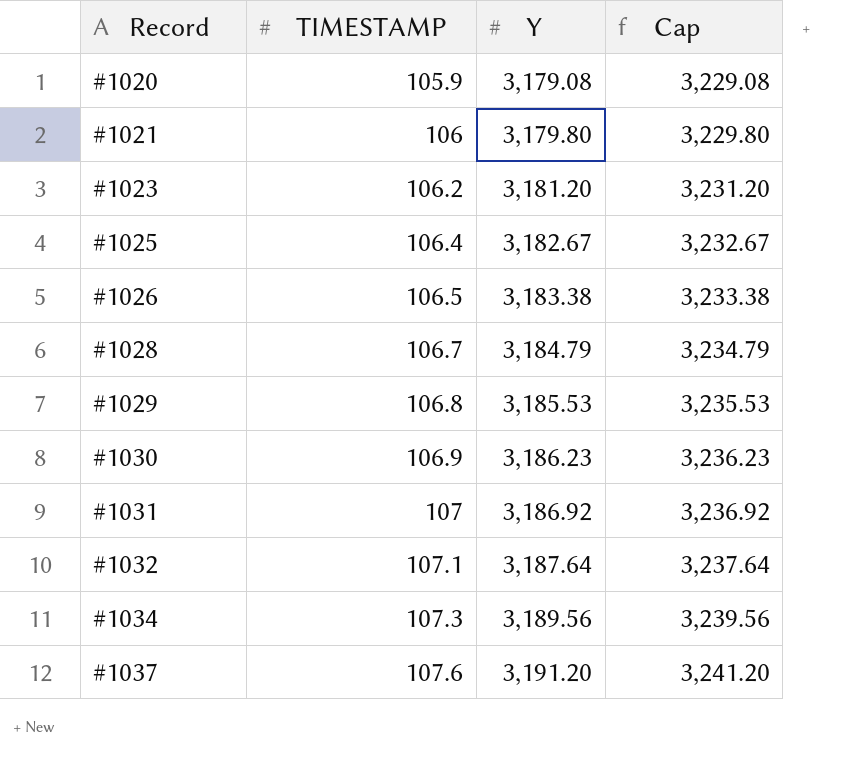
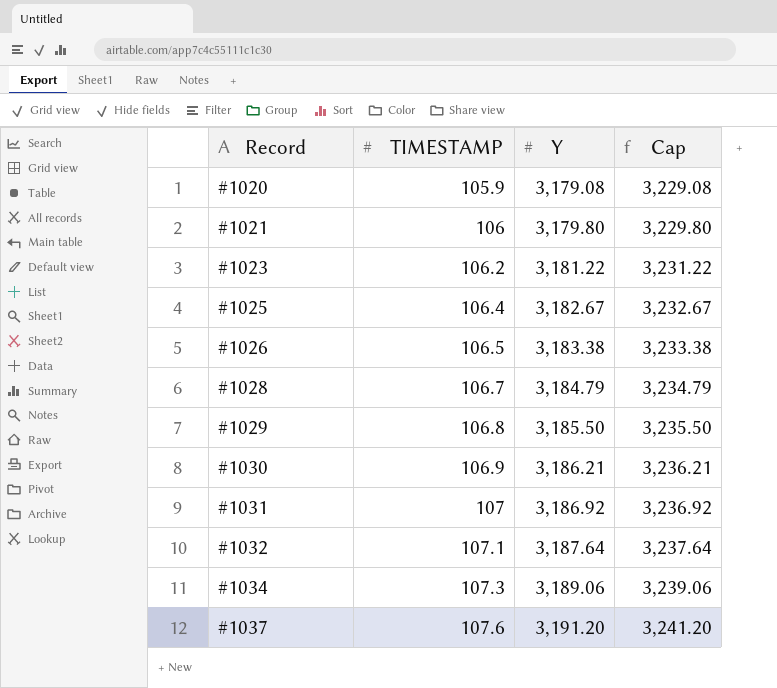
#1023 | Y: 3,181.20 -> 3,181.22
#1023 | Cap: 3,231.20 -> 3,231.22
#1029 | Y: 3,185.53 -> 3,185.50
#1029 | Cap: 3,235.53 -> 3,235.50
#1030 | Y: 3,186.23 -> 3,186.21
#1030 | Cap: 3,236.23 -> 3,236.21
#1034 | Y: 3,189.56 -> 3,189.06
#1034 | Cap: 3,239.56 -> 3,239.06

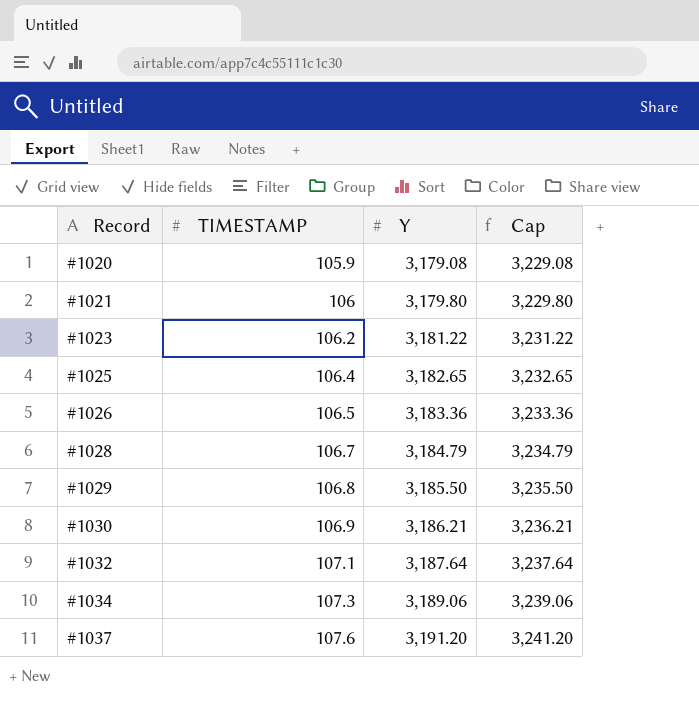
row #1031: 107 | 3,186.92 | 3,236.92 -> none
#1025 | Y: 3,182.67 -> 3,182.65
#1025 | Cap: 3,232.67 -> 3,232.65
#1026 | Y: 3,183.38 -> 3,183.36
#1026 | Cap: 3,233.38 -> 3,233.36

